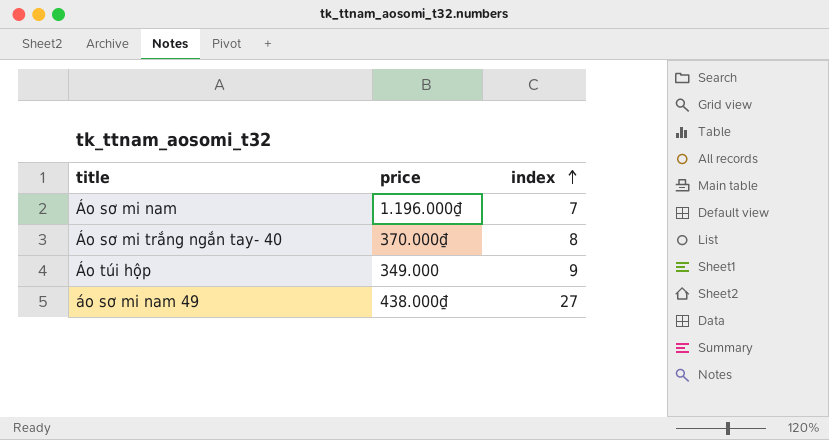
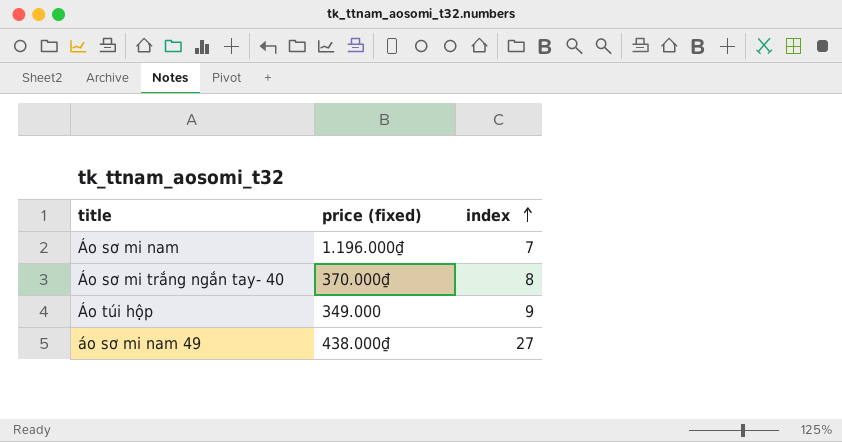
column name: price -> price (fixed)

